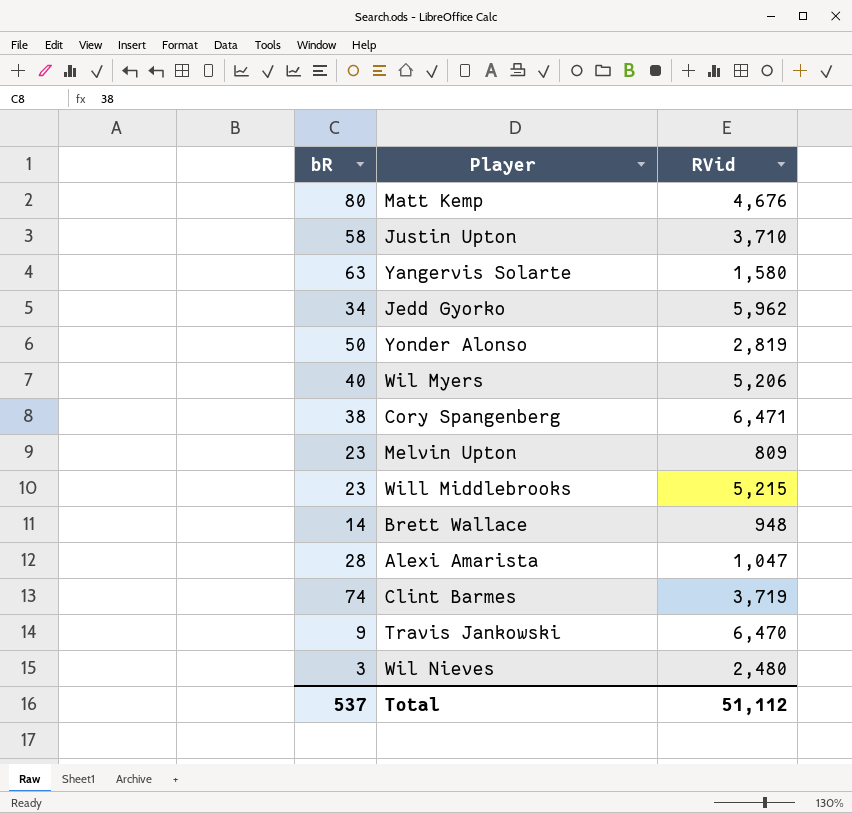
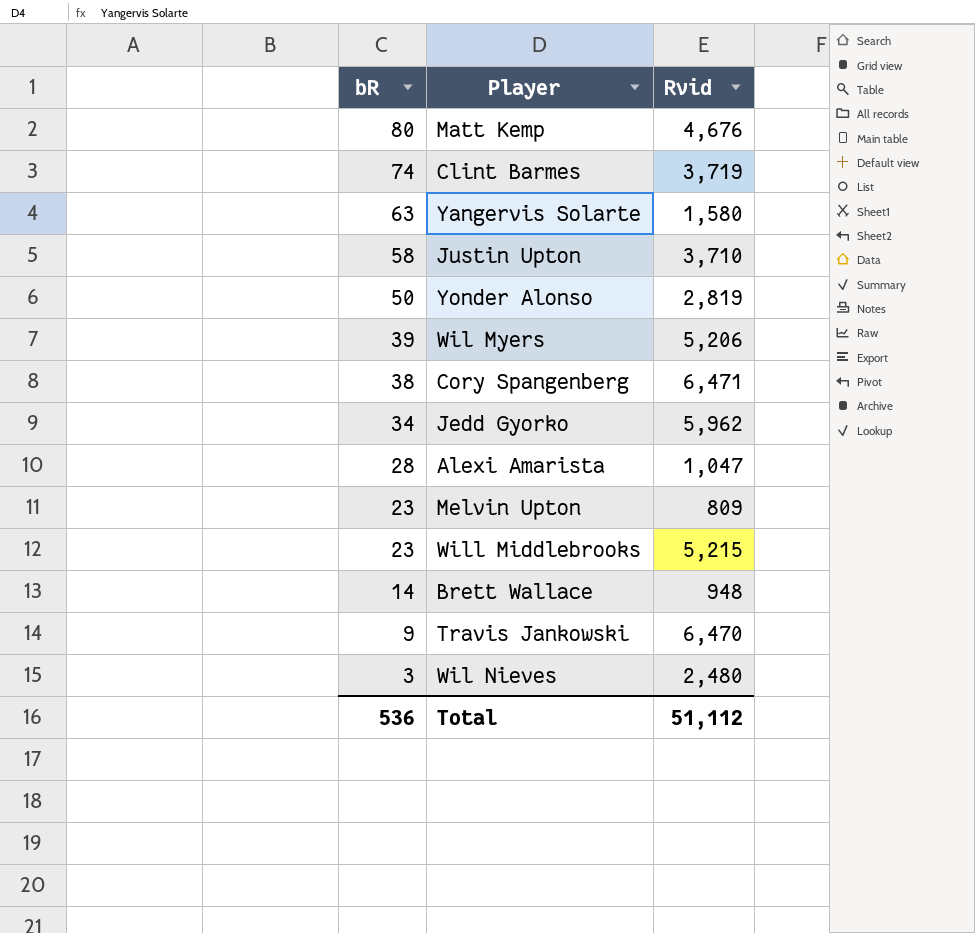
row order: none -> bR descending
column name: RVid -> Rvid
Wil Myers | bR: 40 -> 39
Total | bR: 537 -> 536

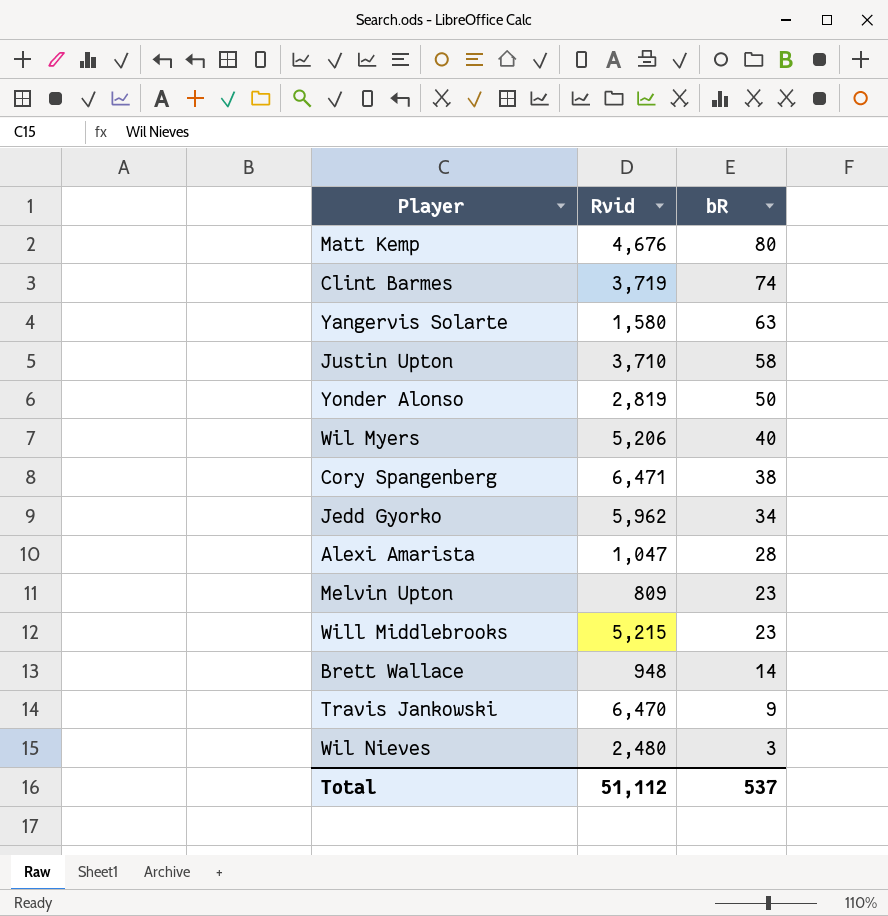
column bR | position: 1 -> 3
Wil Myers | bR: 39 -> 40
Total | bR: 536 -> 537

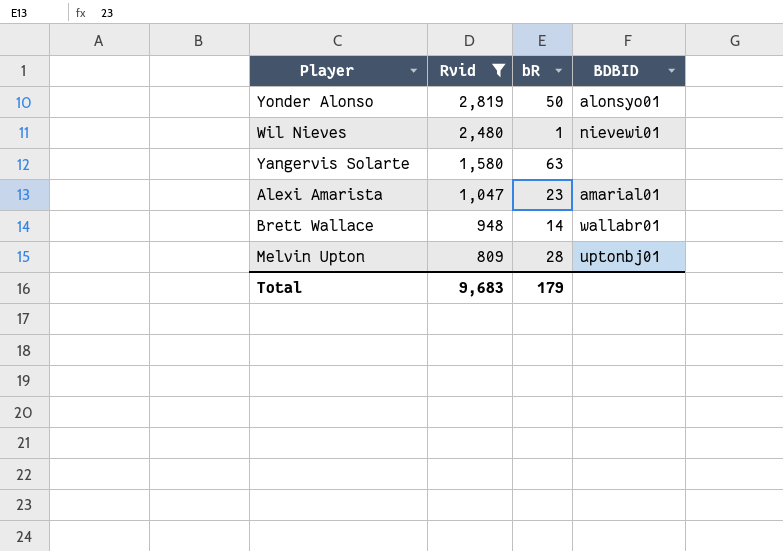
filter: none -> Rvid <= 2,819
row order: bR descending -> Rvid descending
column BDBID | position: none -> 4
Wil Nieves | bR: 3 -> 1
Alexi Amarista | bR: 28 -> 23
Melvin Upton | bR: 23 -> 28
Total | Rvid: 51,112 -> 9,683
Total | bR: 537 -> 179

